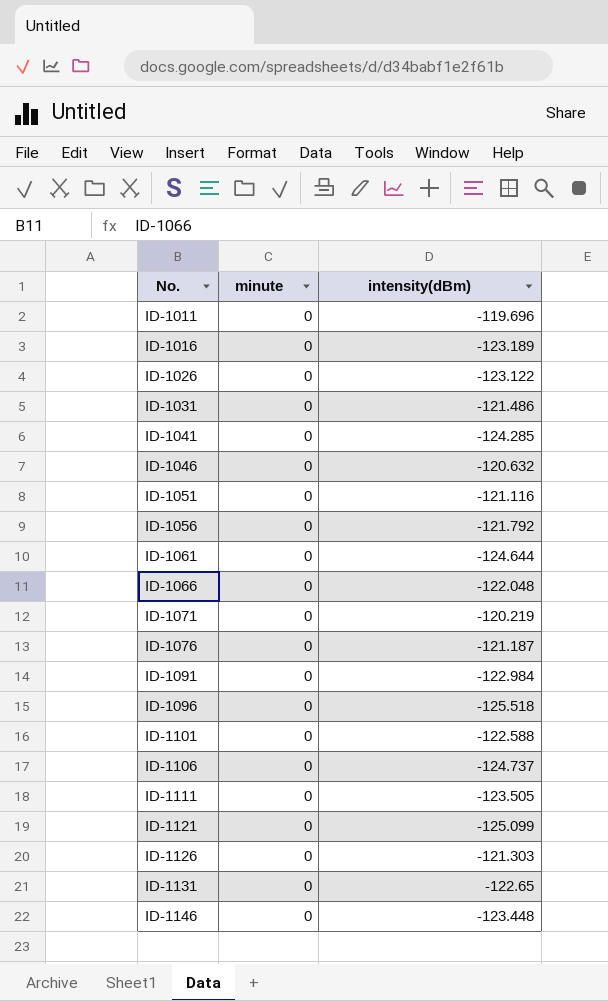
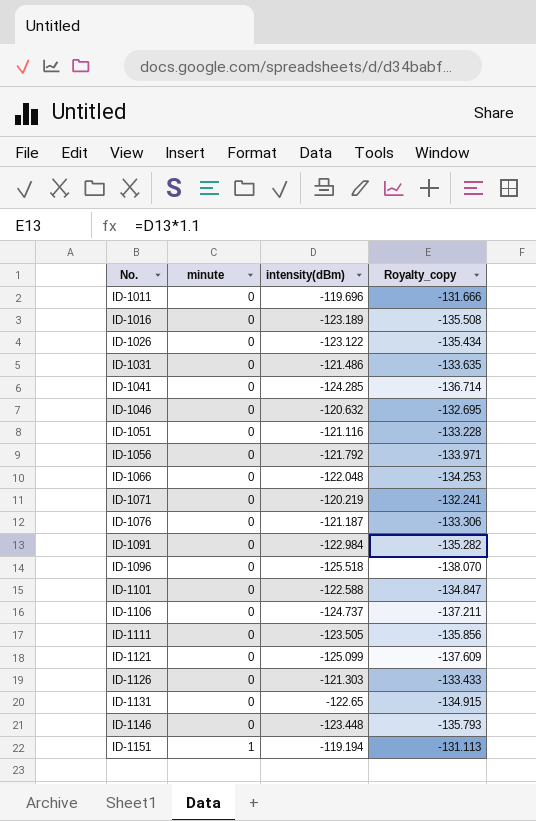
column Royalty_copy | formula: none -> [intensity(dBm)] * 1.1
row ID-1061: 0 | -124.644 -> none
row ID-1151: none -> 1 | -119.194 | -131.113

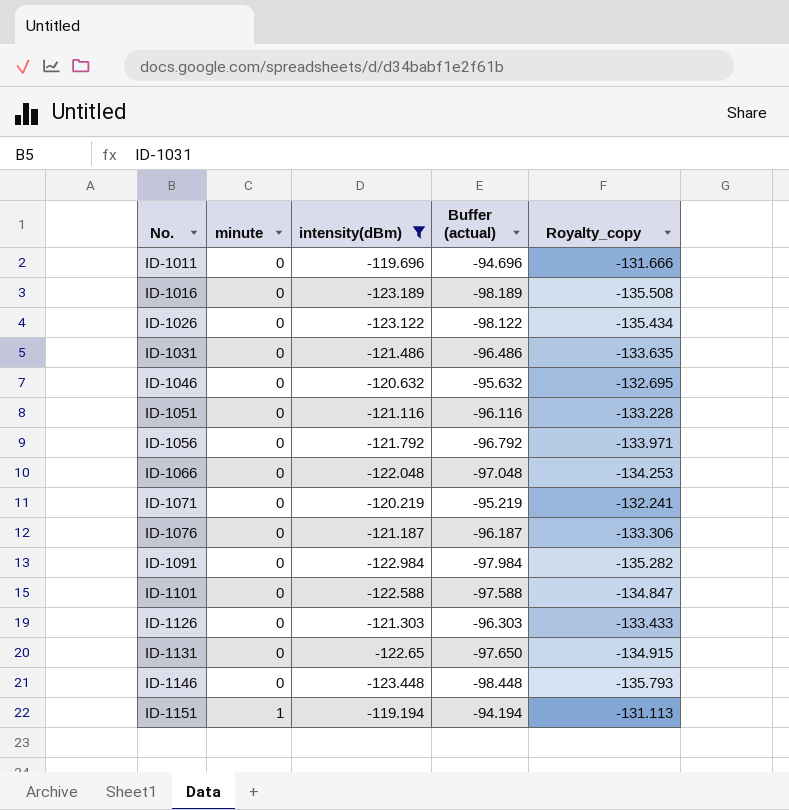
filter: none -> intensity(dBm) >= -123.448
column Buffer (actual) | formula: none -> [intensity(dBm)] + 25

